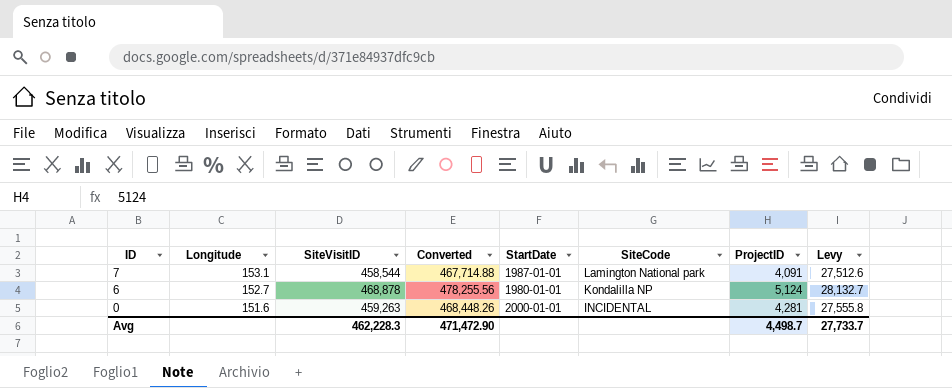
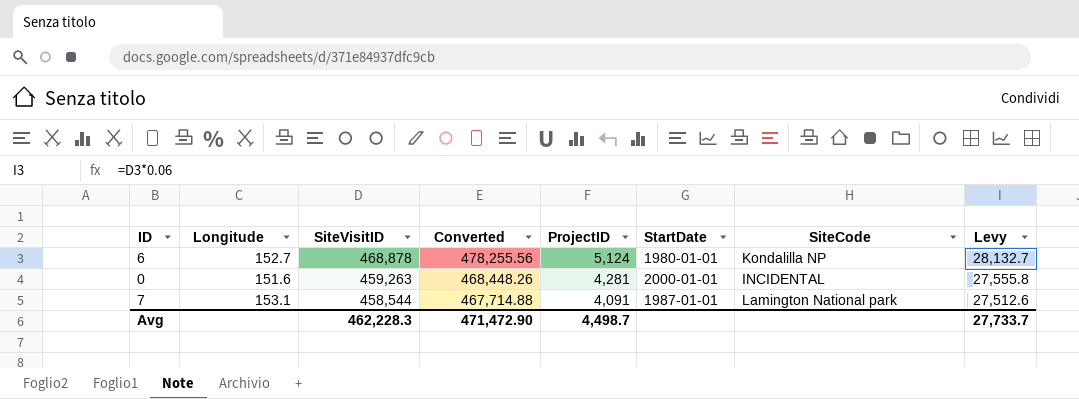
row order: ID descending -> SiteVisitID descending
column ProjectID | position: 7 -> 5

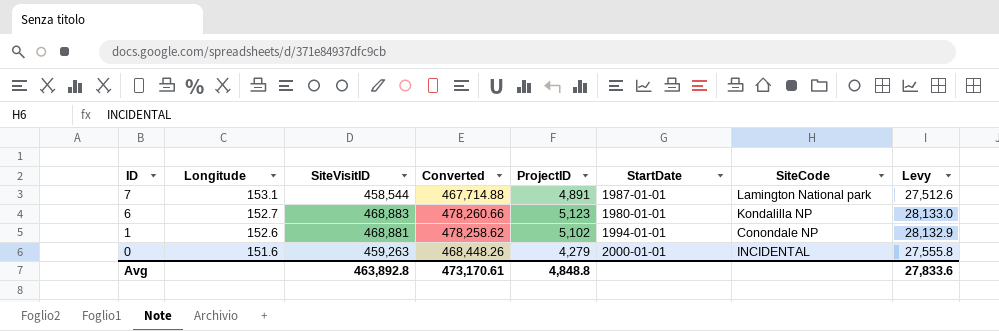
row order: SiteVisitID descending -> ID descending
7 | ProjectID: 4,091 -> 4,891
6 | SiteVisitID: 468,878 -> 468,883
6 | Converted: 478,255.56 -> 478,260.66
6 | ProjectID: 5,124 -> 5,123
6 | Levy: 28,132.7 -> 28,133.0
row 1: none -> 152.6 | 468,881 | 478,258.62 | 5,102 | 1994-01-01 | Conondale NP | 28,132.9
0 | ProjectID: 4,281 -> 4,279
Avg | SiteVisitID: 462,228.3 -> 463,892.8
Avg | Converted: 471,472.90 -> 473,170.61
Avg | ProjectID: 4,498.7 -> 4,848.8
Avg | Levy: 27,733.7 -> 27,833.6

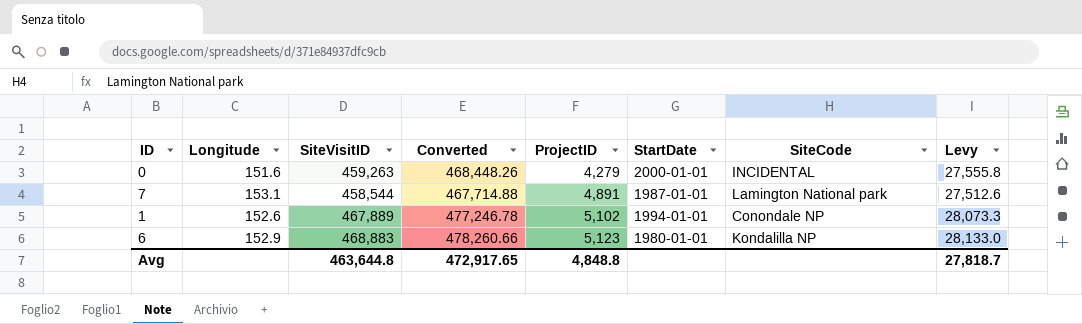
row order: ID descending -> ProjectID ascending
1 | SiteVisitID: 468,881 -> 467,889
1 | Converted: 478,258.62 -> 477,246.78
1 | Levy: 28,132.9 -> 28,073.3
6 | Longitude: 152.7 -> 152.9
Avg | SiteVisitID: 463,892.8 -> 463,644.8
Avg | Converted: 473,170.61 -> 472,917.65
Avg | Levy: 27,833.6 -> 27,818.7

